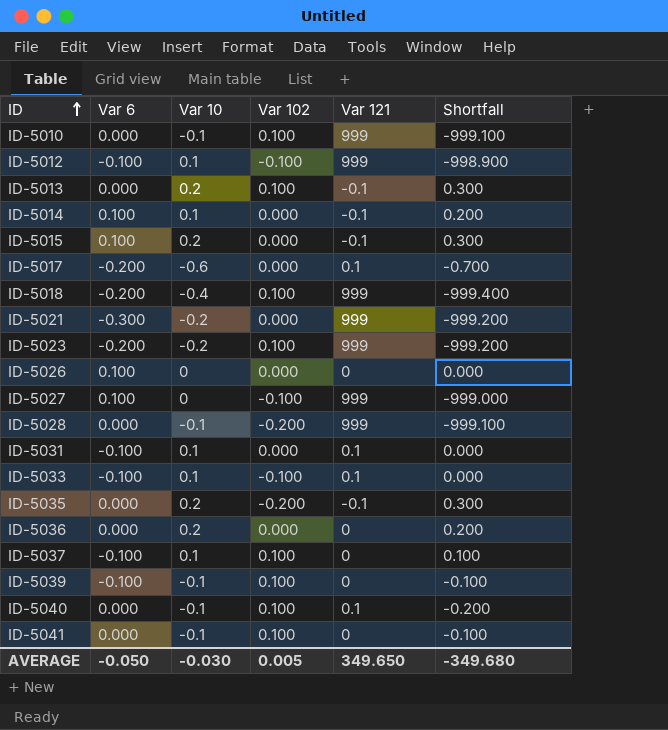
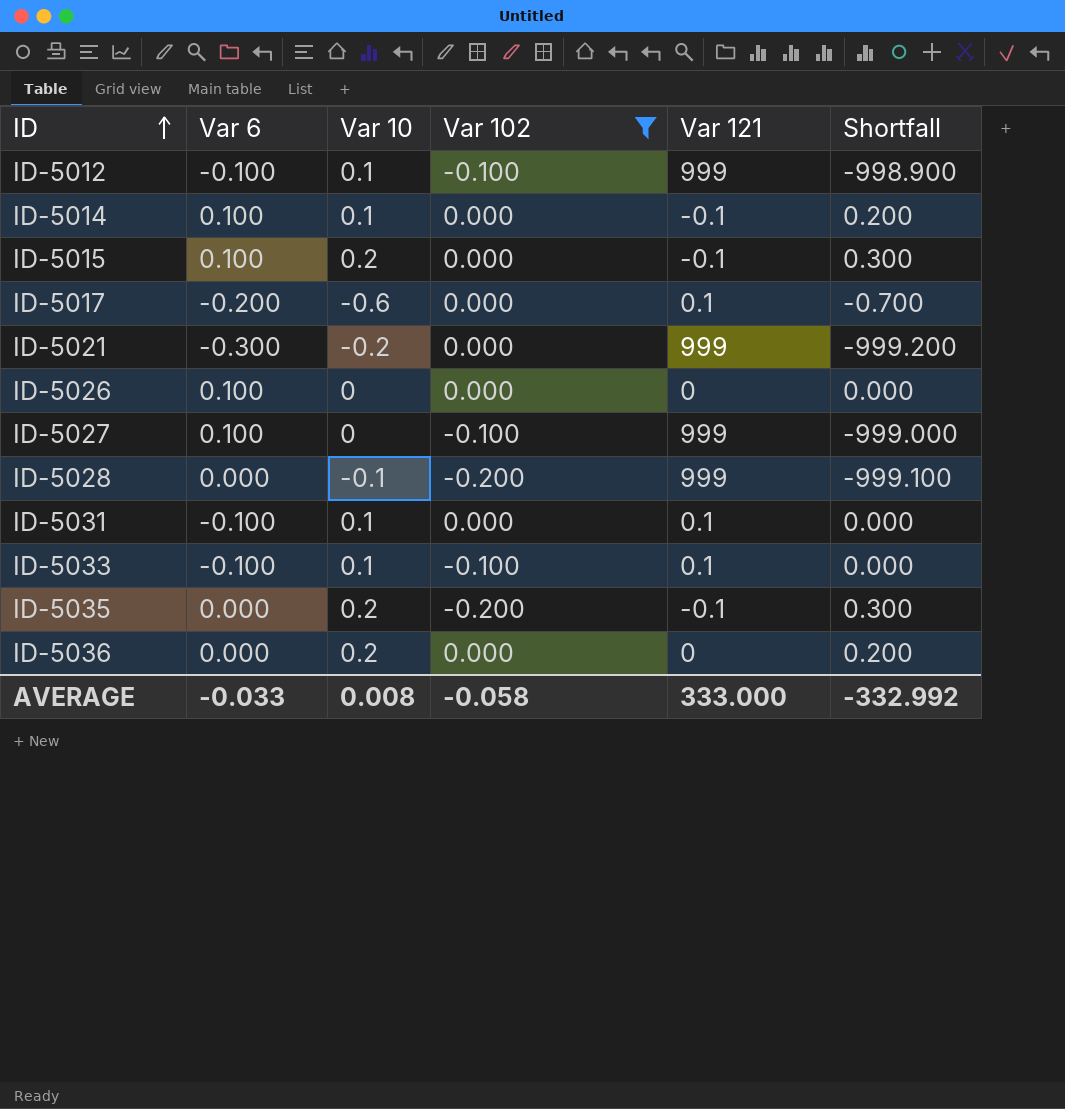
filter: none -> Var 102 != 0.100
AVERAGE | Var 6: -0.050 -> -0.033
AVERAGE | Var 10: -0.030 -> 0.008
AVERAGE | Var 102: 0.005 -> -0.058
AVERAGE | Var 121: 349.650 -> 333.000
AVERAGE | Shortfall: -349.680 -> -332.992

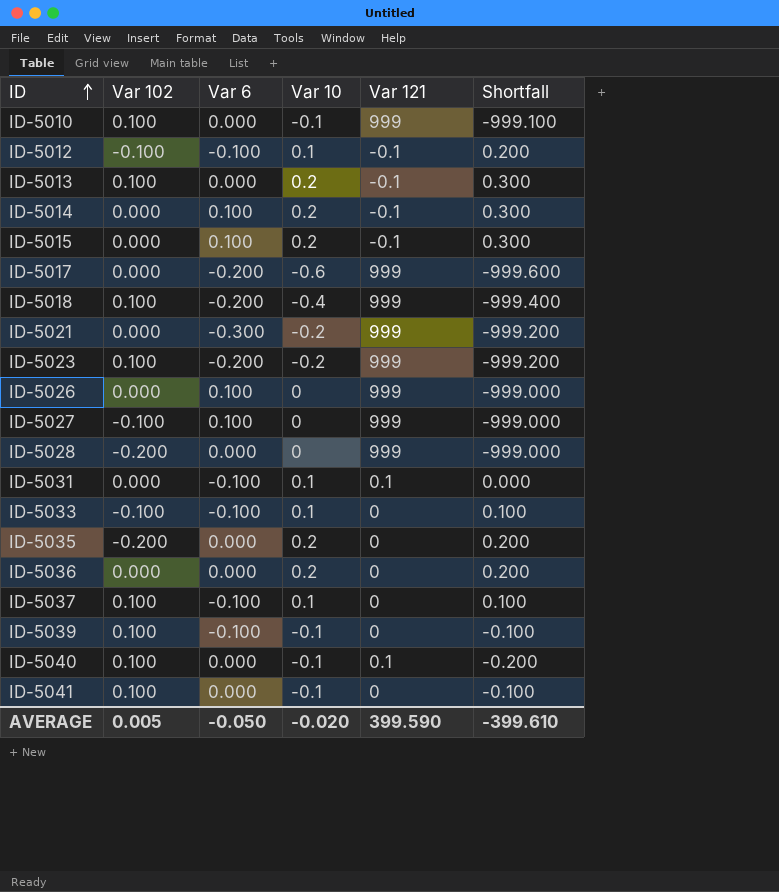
filter: Var 102 != 0.100 -> none
column Var 102 | position: 4 -> 2
ID-5012 | Var 121: 999 -> -0.1
ID-5012 | Shortfall: -998.900 -> 0.200
ID-5014 | Var 10: 0.1 -> 0.2
ID-5014 | Shortfall: 0.200 -> 0.300
ID-5017 | Var 121: 0.1 -> 999
ID-5017 | Shortfall: -0.700 -> -999.600
ID-5026 | Var 121: 0 -> 999
ID-5026 | Shortfall: 0.000 -> -999.000
ID-5028 | Var 10: -0.1 -> 0
ID-5028 | Shortfall: -999.100 -> -999.000
ID-5033 | Var 121: 0.1 -> 0
ID-5033 | Shortfall: 0.000 -> 0.100
ID-5035 | Var 121: -0.1 -> 0
ID-5035 | Shortfall: 0.300 -> 0.200
AVERAGE | Var 102: -0.058 -> 0.005
AVERAGE | Var 6: -0.033 -> -0.050
AVERAGE | Var 10: 0.008 -> -0.020
AVERAGE | Var 121: 333.000 -> 399.590
AVERAGE | Shortfall: -332.992 -> -399.610

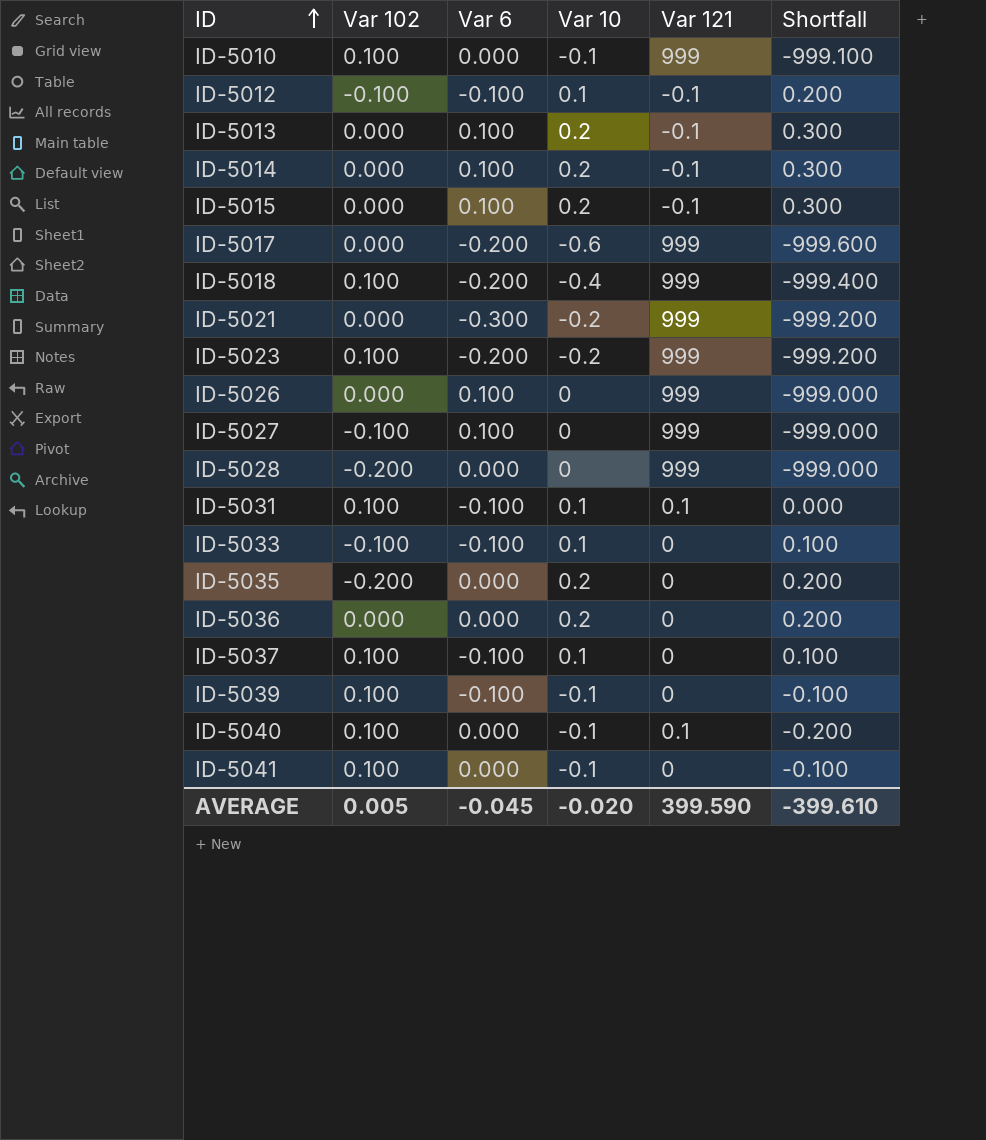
ID-5013 | Var 102: 0.100 -> 0.000
ID-5013 | Var 6: 0.000 -> 0.100
ID-5031 | Var 102: 0.000 -> 0.100
AVERAGE | Var 6: -0.050 -> -0.045

